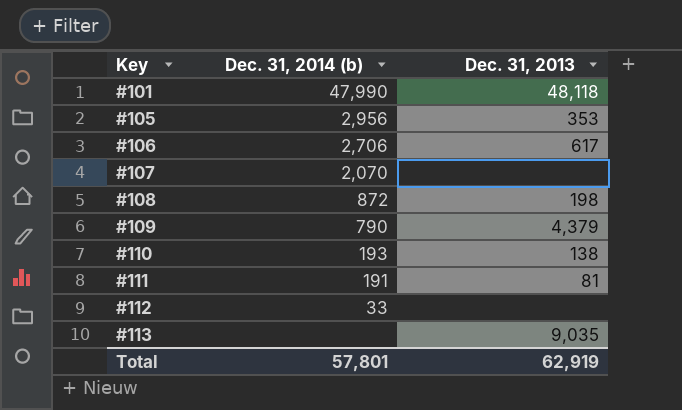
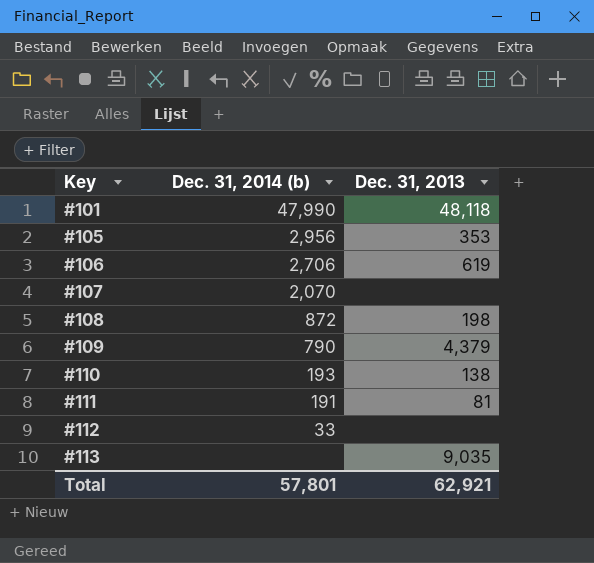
#106 | Dec. 31, 2013: 617 -> 619
Total | Dec. 31, 2013: 62,919 -> 62,921

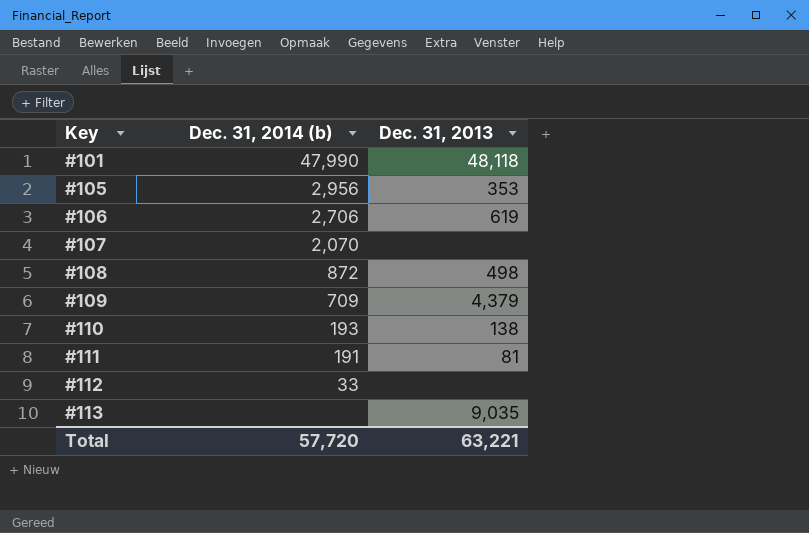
#108 | Dec. 31, 2013: 198 -> 498
#109 | Dec. 31, 2014 (b): 790 -> 709
Total | Dec. 31, 2014 (b): 57,801 -> 57,720
Total | Dec. 31, 2013: 62,921 -> 63,221

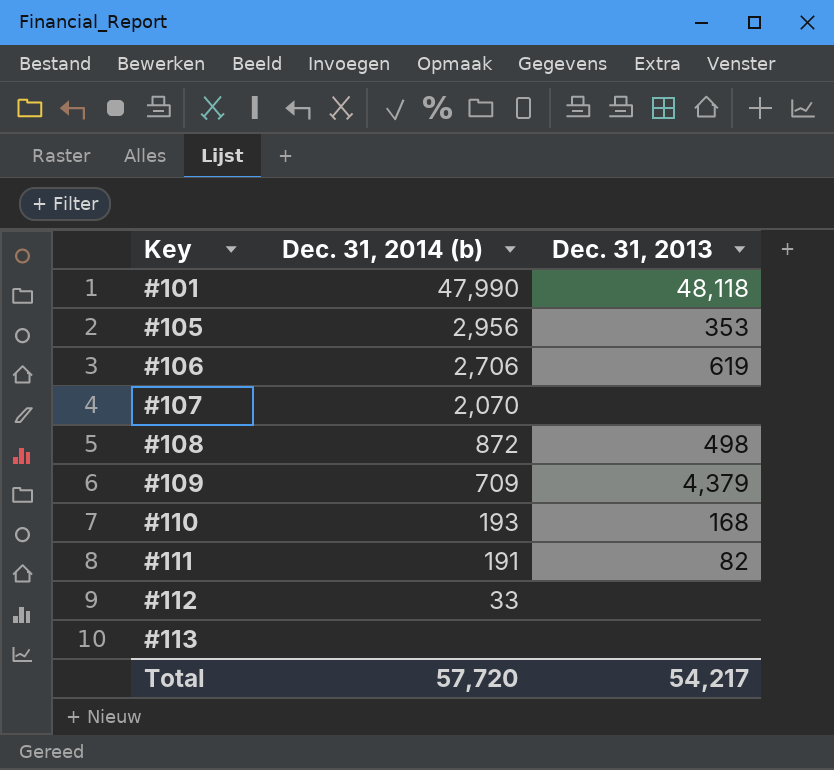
#110 | Dec. 31, 2013: 138 -> 168
#111 | Dec. 31, 2013: 81 -> 82
#113 | Dec. 31, 2013: 9,035 -> none
Total | Dec. 31, 2013: 63,221 -> 54,217

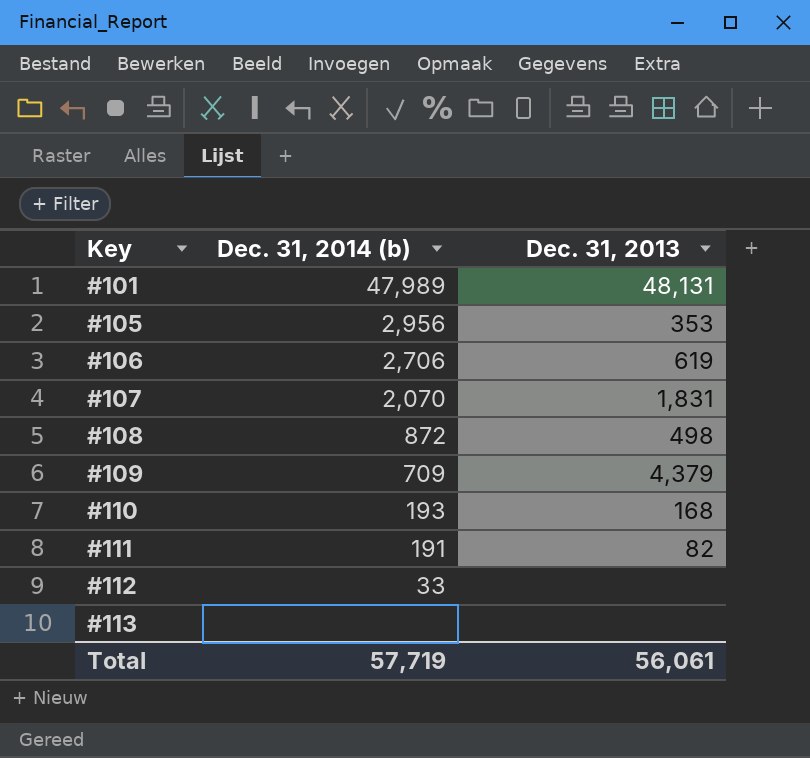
#101 | Dec. 31, 2014 (b): 47,990 -> 47,989
#101 | Dec. 31, 2013: 48,118 -> 48,131
#107 | Dec. 31, 2013: none -> 1,831
Total | Dec. 31, 2014 (b): 57,720 -> 57,719
Total | Dec. 31, 2013: 54,217 -> 56,061

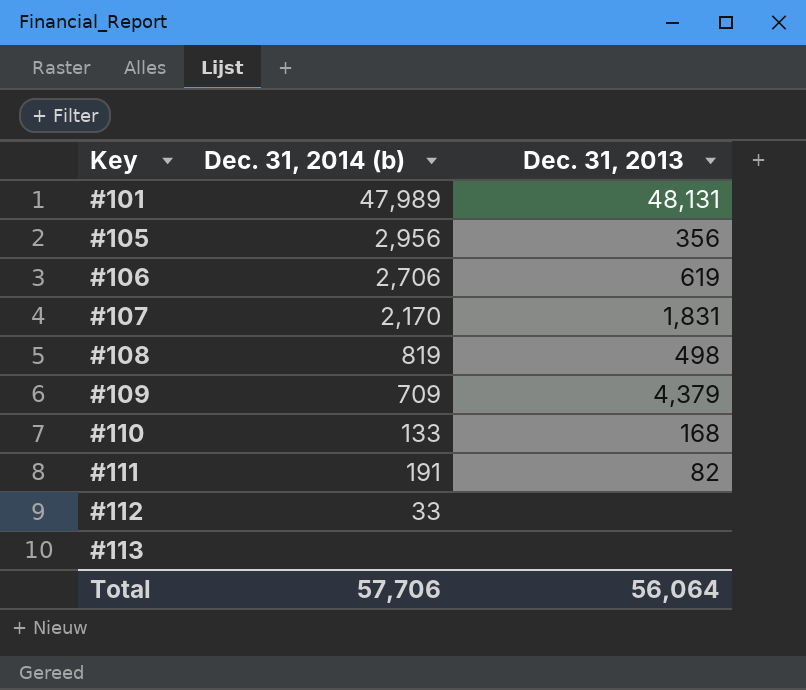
#105 | Dec. 31, 2013: 353 -> 356
#107 | Dec. 31, 2014 (b): 2,070 -> 2,170
#108 | Dec. 31, 2014 (b): 872 -> 819
#110 | Dec. 31, 2014 (b): 193 -> 133
Total | Dec. 31, 2014 (b): 57,719 -> 57,706
Total | Dec. 31, 2013: 56,061 -> 56,064

